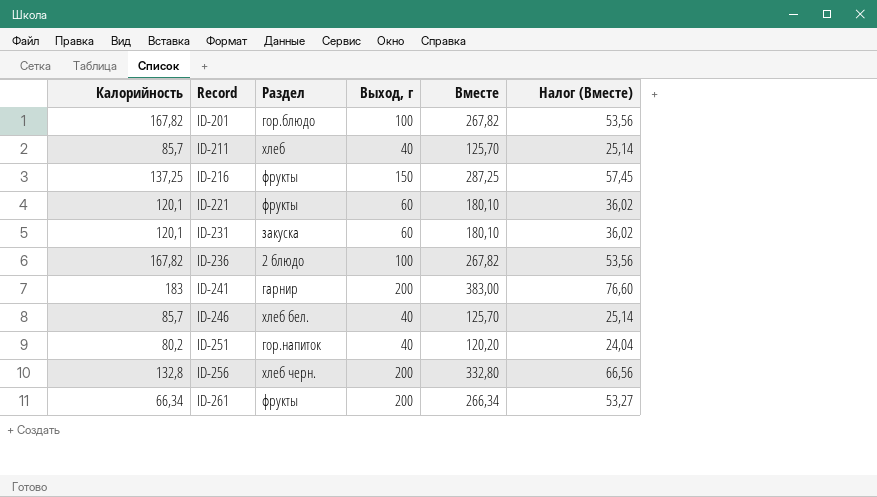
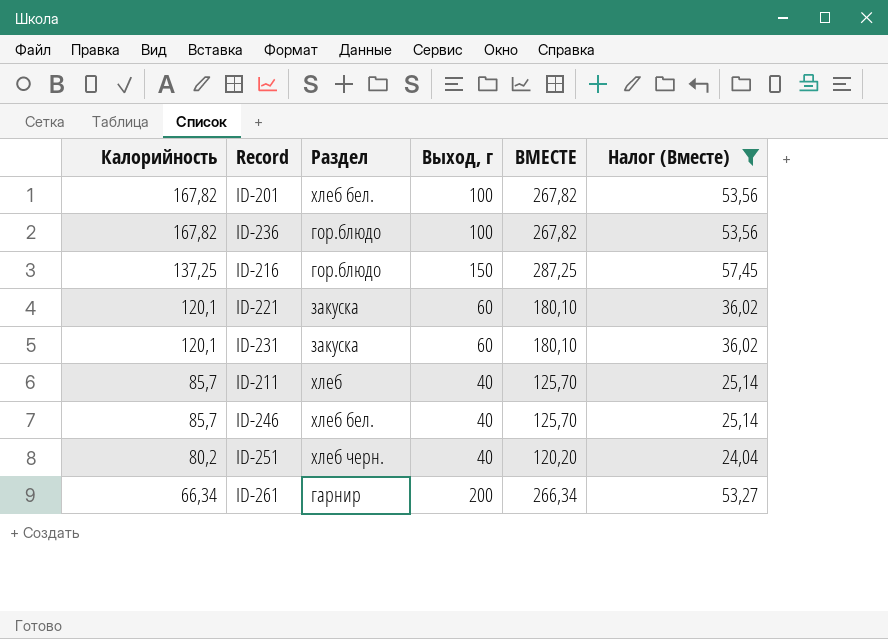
filter: none -> Налог (Вместе) <= 57,45
row order: Record ascending -> Калорийность descending
column name: Вместе -> ВМЕСТЕ
ID-201 | Раздел: гор.блюдо -> хлеб бел.
ID-236 | Раздел: 2 блюдо -> гор.блюдо
ID-216 | Раздел: фрукты -> гор.блюдо
ID-221 | Раздел: фрукты -> закуска
ID-251 | Раздел: гор.напиток -> хлеб черн.
ID-261 | Раздел: фрукты -> гарнир

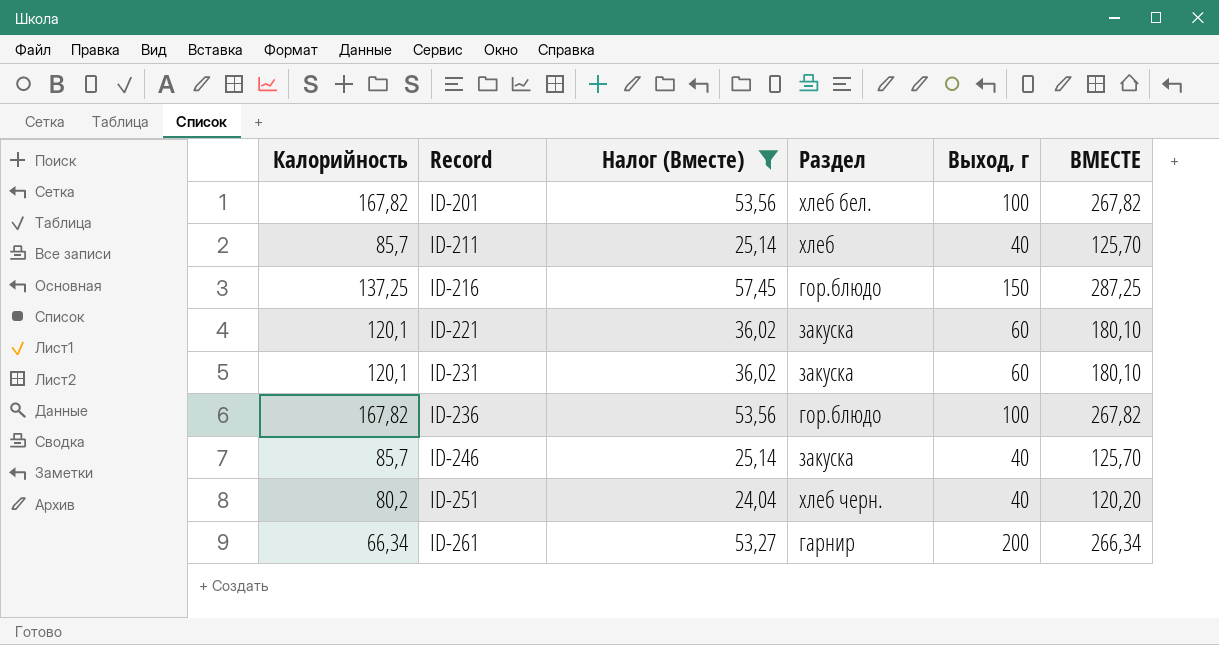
row order: Калорийность descending -> Record ascending
column Налог (Вместе) | position: 6 -> 3
ID-246 | Раздел: хлеб бел. -> закуска

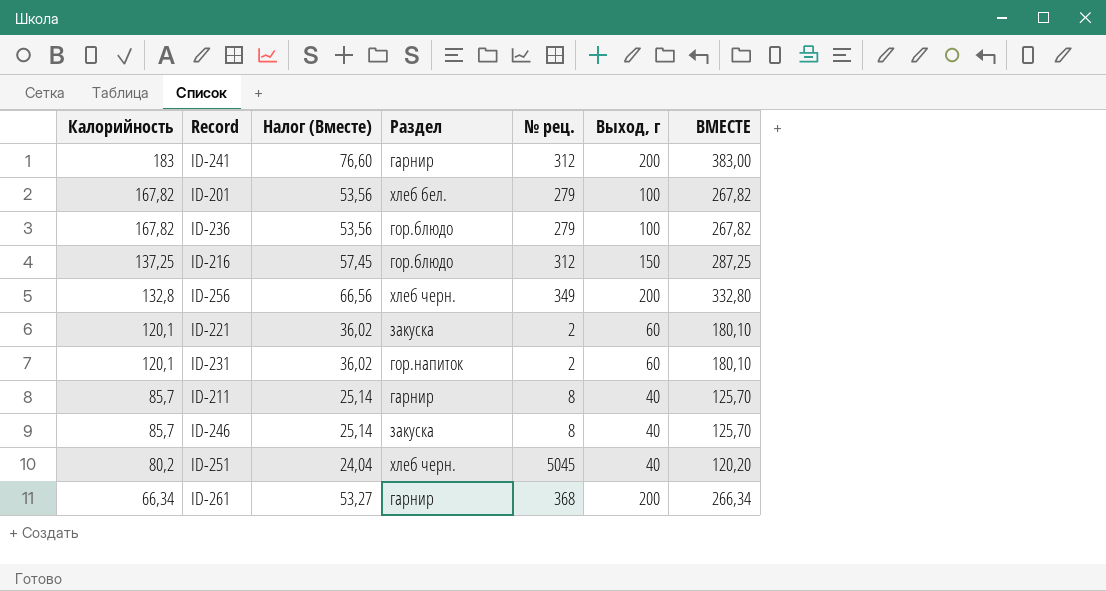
filter: Налог (Вместе) <= 57,45 -> none
row order: Record ascending -> Калорийность descending
column № рец. | position: none -> 5
ID-231 | Раздел: закуска -> гор.напиток
ID-211 | Раздел: хлеб -> гарнир

